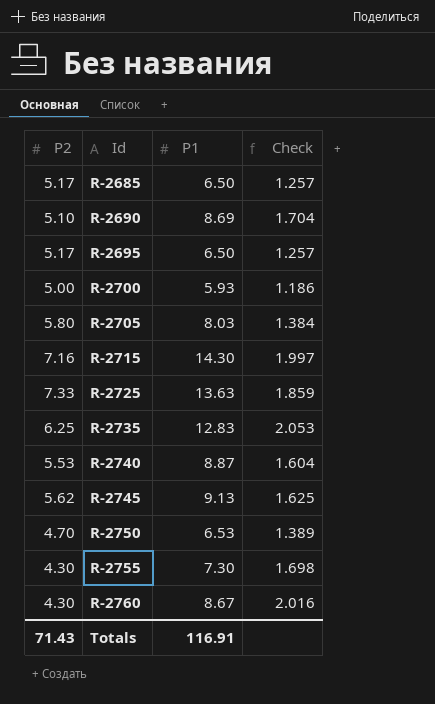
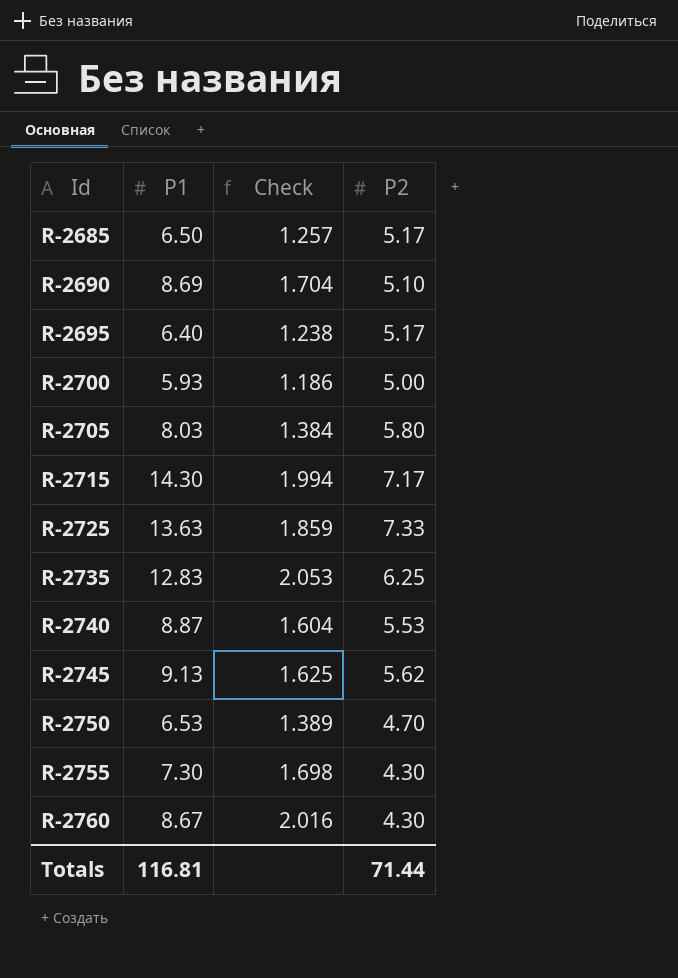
column P2 | position: 1 -> 4
R-2695 | P1: 6.50 -> 6.40
R-2695 | Check: 1.257 -> 1.238
R-2715 | Check: 1.997 -> 1.994
R-2715 | P2: 7.16 -> 7.17
Totals | P1: 116.91 -> 116.81
Totals | P2: 71.43 -> 71.44

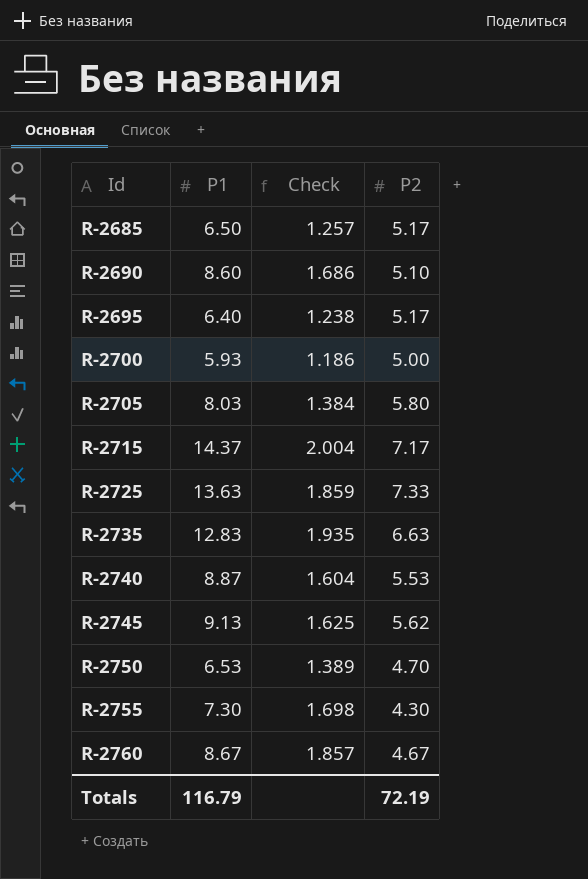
R-2690 | P1: 8.69 -> 8.60
R-2690 | Check: 1.704 -> 1.686
R-2715 | P1: 14.30 -> 14.37
R-2715 | Check: 1.994 -> 2.004
R-2735 | Check: 2.053 -> 1.935
R-2735 | P2: 6.25 -> 6.63
R-2760 | Check: 2.016 -> 1.857
R-2760 | P2: 4.30 -> 4.67
Totals | P1: 116.81 -> 116.79
Totals | P2: 71.44 -> 72.19

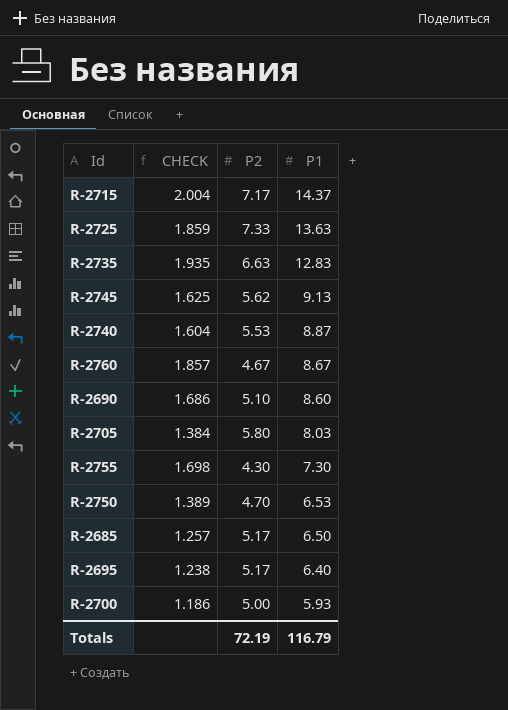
row order: Id ascending -> P1 descending
column name: Check -> CHECK
column P1 | position: 2 -> 4

